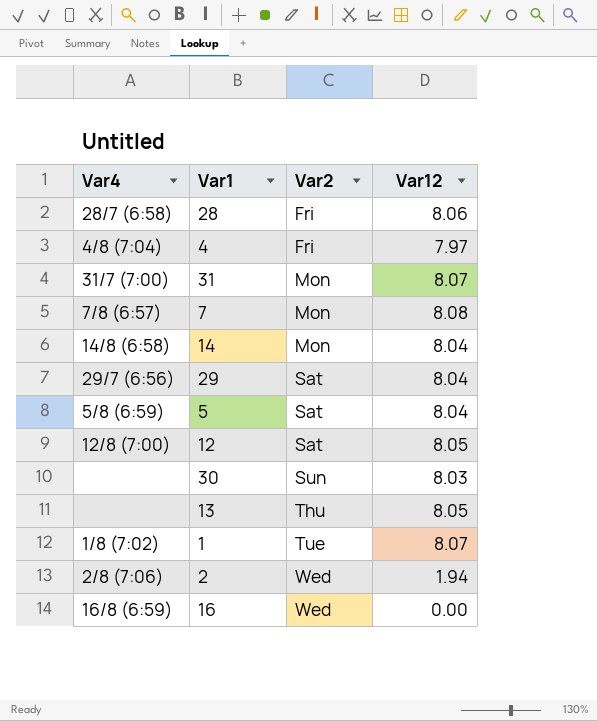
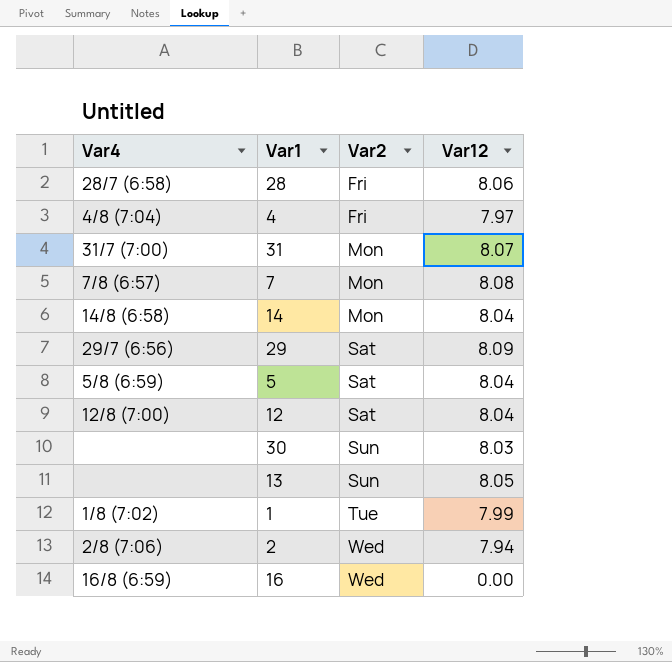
29 | Var12: 8.04 -> 8.09
12 | Var12: 8.05 -> 8.04
13 | Var2: Thu -> Sun
1 | Var12: 8.07 -> 7.99
2 | Var12: 1.94 -> 7.94

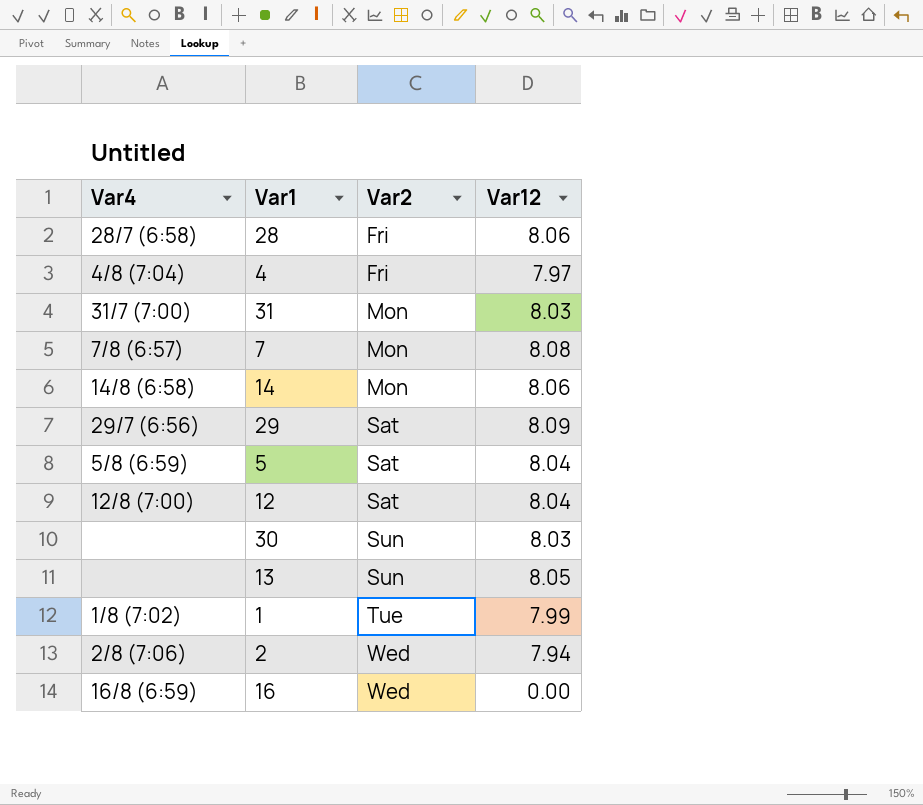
31 | Var12: 8.07 -> 8.03
14 | Var12: 8.04 -> 8.06

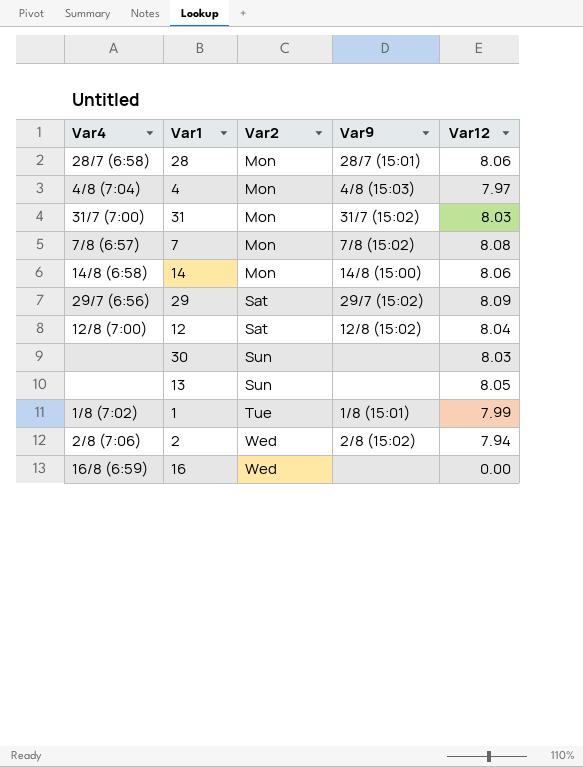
column Var9 | position: none -> 4
row 5: 5/8 (6:59) | Sat | 8.04 -> none
28 | Var2: Fri -> Mon
4 | Var2: Fri -> Mon

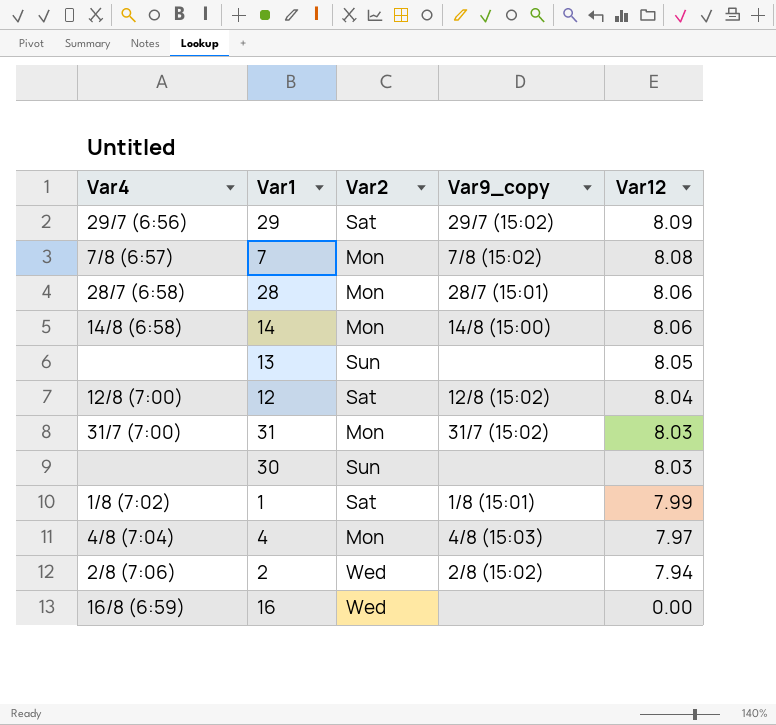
row order: Var2 ascending -> Var12 descending
column name: Var9 -> Var9_copy
1 | Var2: Tue -> Sat

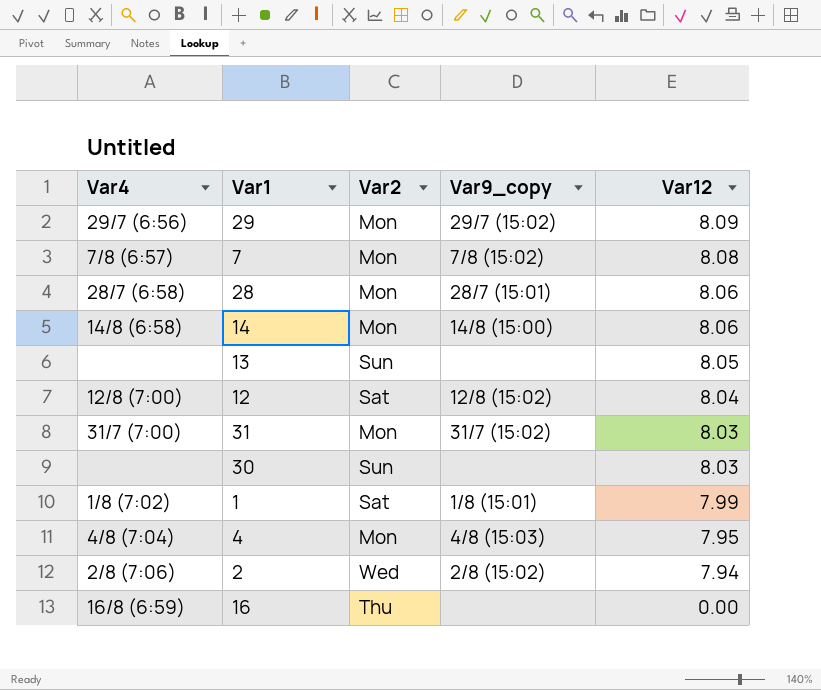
29 | Var2: Sat -> Mon
4 | Var12: 7.97 -> 7.95
16 | Var2: Wed -> Thu

